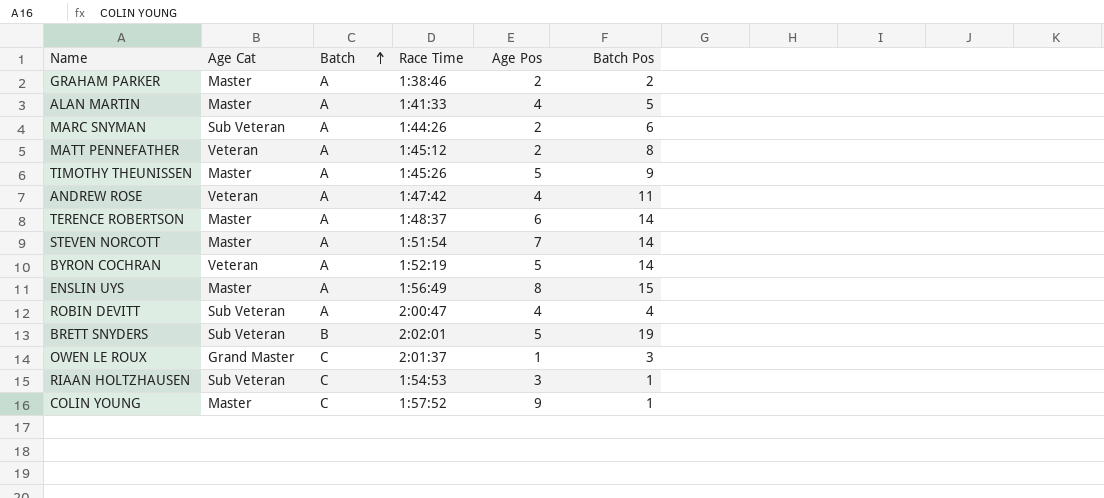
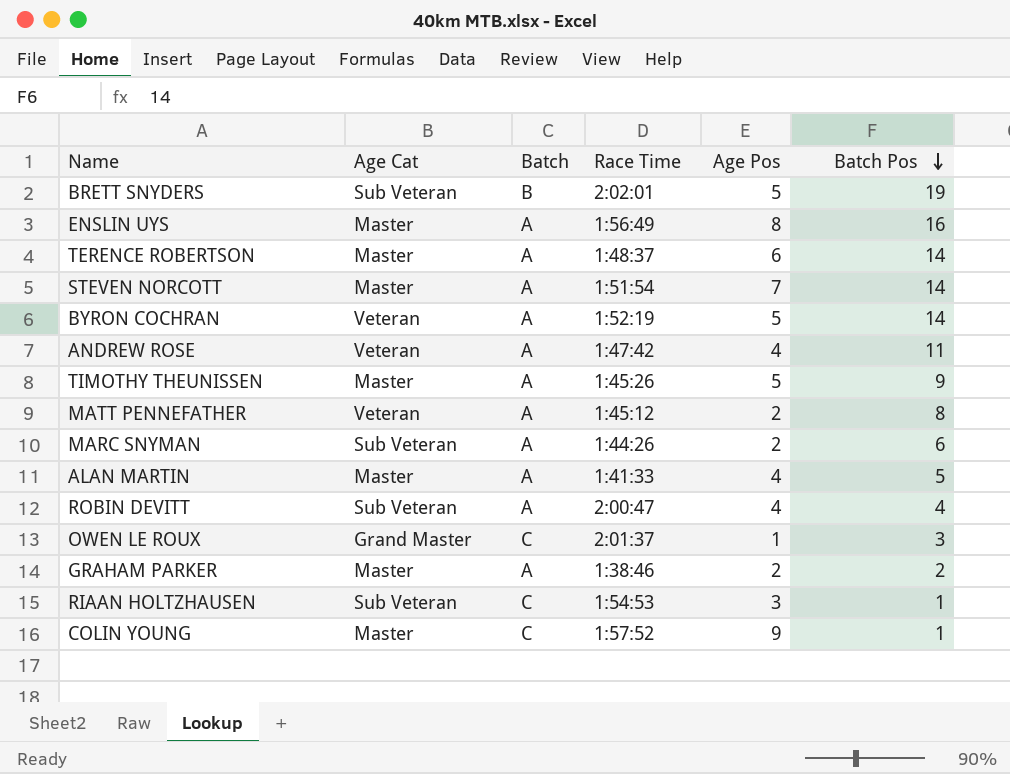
row order: Batch ascending -> Batch Pos descending
ENSLIN UYS | Batch Pos: 15 -> 16

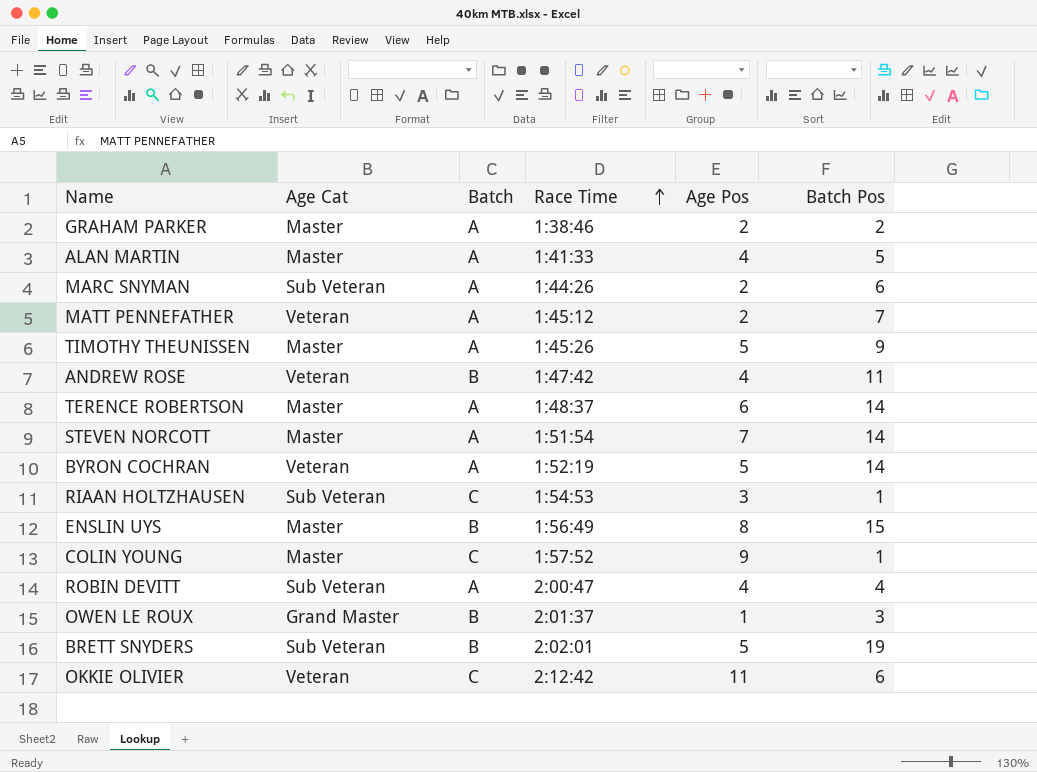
row order: Batch Pos descending -> Race Time ascending
MATT PENNEFATHER | Batch Pos: 8 -> 7
ANDREW ROSE | Batch: A -> B
ENSLIN UYS | Batch: A -> B
ENSLIN UYS | Batch Pos: 16 -> 15
OWEN LE ROUX | Batch: C -> B
row OKKIE OLIVIER: none -> Veteran | C | 2:12:42 | 11 | 6

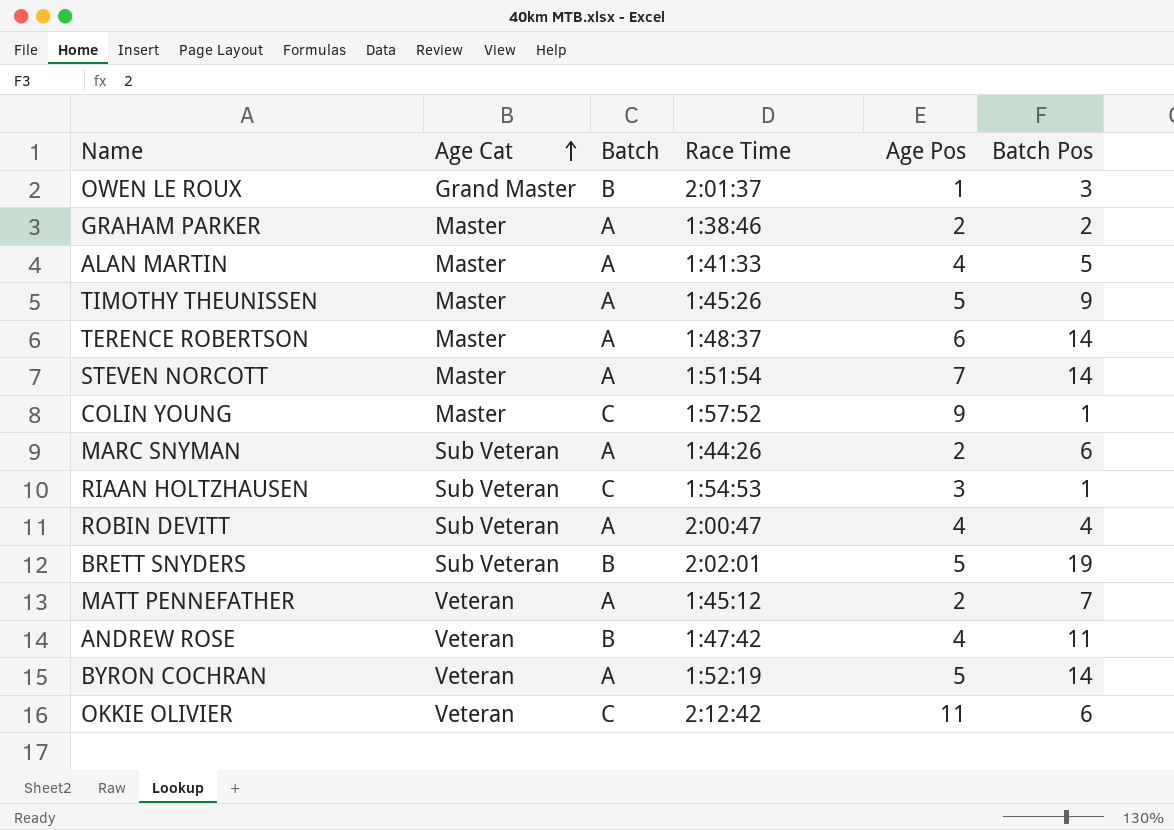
row order: Race Time ascending -> Age Cat ascending
row ENSLIN UYS: Master | B | 1:56:49 | 8 | 15 -> none

